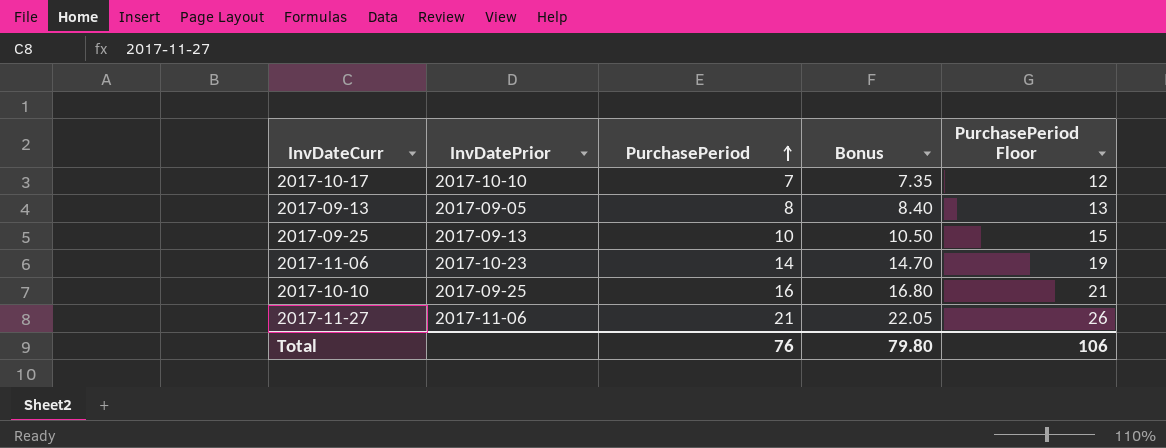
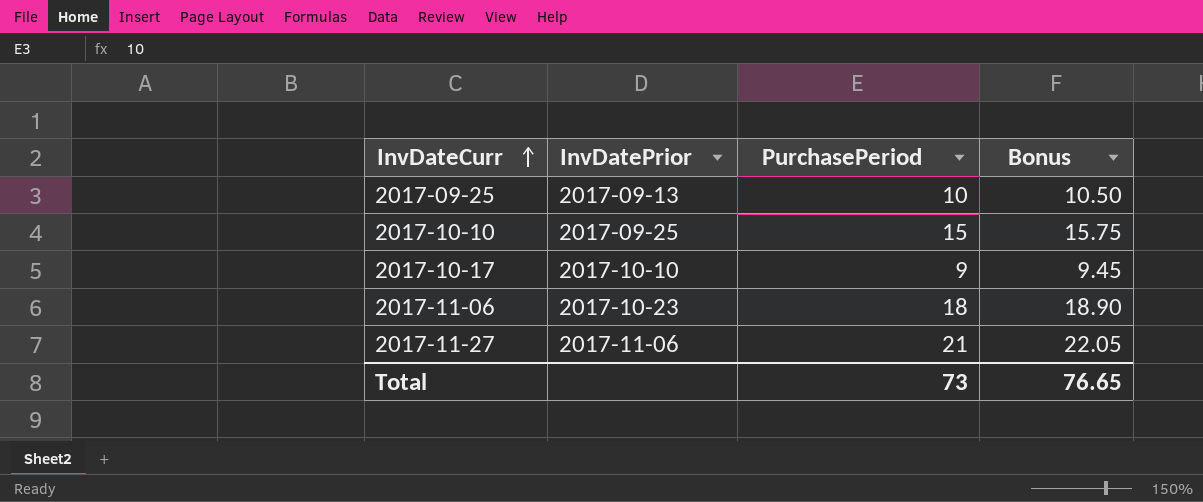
row order: PurchasePeriod ascending -> InvDateCurr ascending
column PurchasePeriod Floor | formula: [PurchasePeriod] + 5 -> none
row 2017-09-13: 2017-09-05 | 8 | 8.40 | 13 -> none
2017-10-10 | PurchasePeriod: 16 -> 15
2017-10-10 | Bonus: 16.80 -> 15.75
2017-10-17 | PurchasePeriod: 7 -> 9
2017-10-17 | Bonus: 7.35 -> 9.45
2017-11-06 | PurchasePeriod: 14 -> 18
2017-11-06 | Bonus: 14.70 -> 18.90
Total | PurchasePeriod: 76 -> 73
Total | Bonus: 79.80 -> 76.65

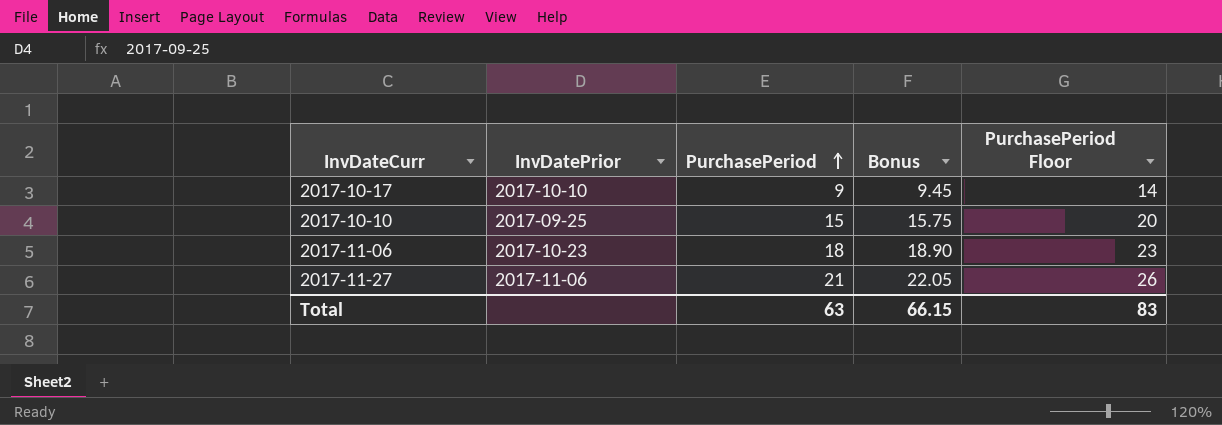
row order: InvDateCurr ascending -> PurchasePeriod ascending
column PurchasePeriod Floor | formula: none -> [PurchasePeriod] + 5
row 2017-09-25: 2017-09-13 | 10 | 10.50 -> none
Total | PurchasePeriod: 73 -> 63
Total | Bonus: 76.65 -> 66.15

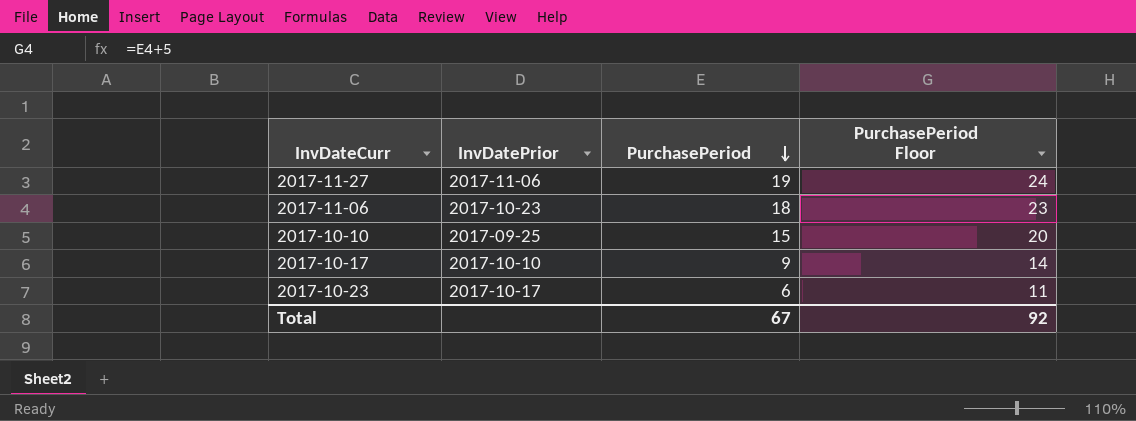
row order: PurchasePeriod ascending -> PurchasePeriod descending
column Bonus | formula: [PurchasePeriod] * 1.05 -> none
2017-11-27 | PurchasePeriod: 21 -> 19
2017-11-27 | PurchasePeriod Floor: 26 -> 24
row 2017-10-23: none -> 2017-10-17 | 6 | 11
Total | PurchasePeriod: 63 -> 67
Total | PurchasePeriod Floor: 83 -> 92

